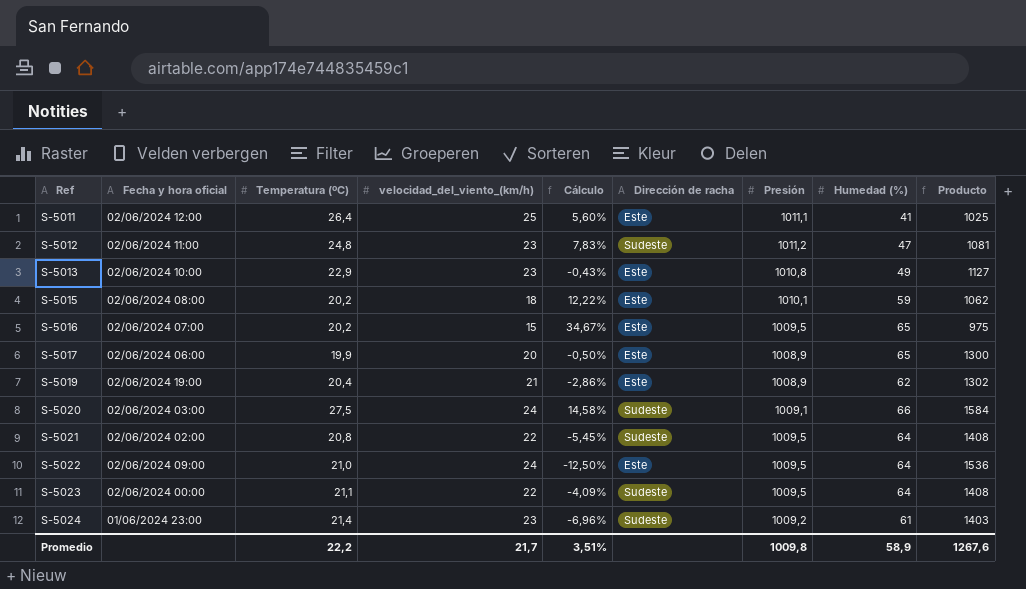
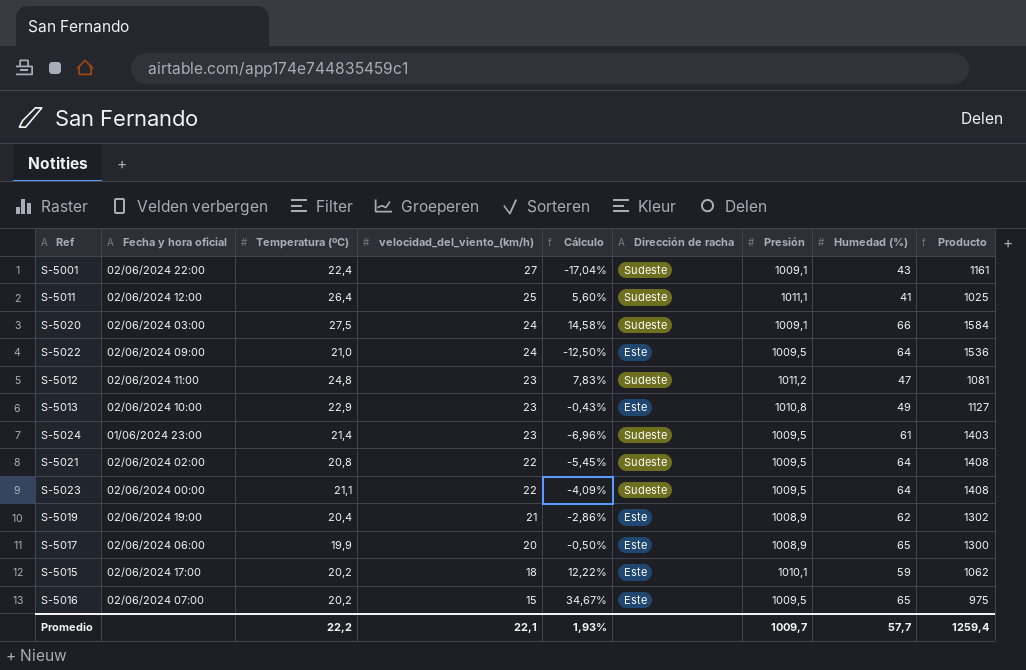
row order: Ref ascending -> velocidad_del_viento_(km/h) descending
row S-5001: none -> 02/06/2024 22:00 | 22,4 | 27 | -17,04% | Sudeste | 1009,1 | 43 | 1161
S-5011 | Dirección de racha: Este -> Sudeste
S-5024 | Presión: 1009,2 -> 1009,5
S-5015 | Fecha y hora oficial: 02/06/2024 08:00 -> 02/06/2024 17:00
Promedio | velocidad_del_viento_(km/h): 21,7 -> 22,1
Promedio | Cálculo: 3,51% -> 1,93%
Promedio | Presión: 1009,8 -> 1009,7
Promedio | Humedad (%): 58,9 -> 57,7
Promedio | Producto: 1267,6 -> 1259,4

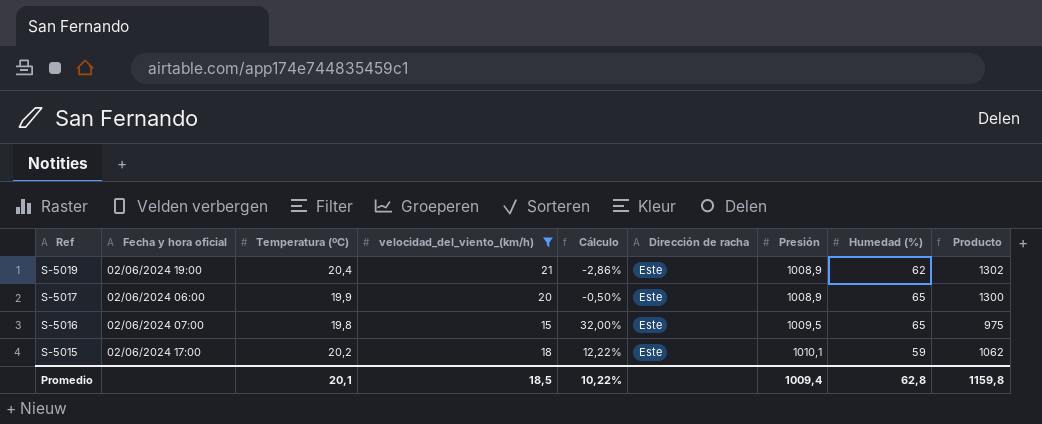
filter: none -> velocidad_del_viento_(km/h) <= 21
row order: velocidad_del_viento_(km/h) descending -> Ref descending
S-5016 | Temperatura (ºC): 20,2 -> 19,8
S-5016 | Cálculo: 34,67% -> 32,00%
Promedio | Temperatura (ºC): 22,2 -> 20,1
Promedio | velocidad_del_viento_(km/h): 22,1 -> 18,5
Promedio | Cálculo: 1,93% -> 10,22%
Promedio | Presión: 1009,7 -> 1009,4
Promedio | Humedad (%): 57,7 -> 62,8
Promedio | Producto: 1259,4 -> 1159,8

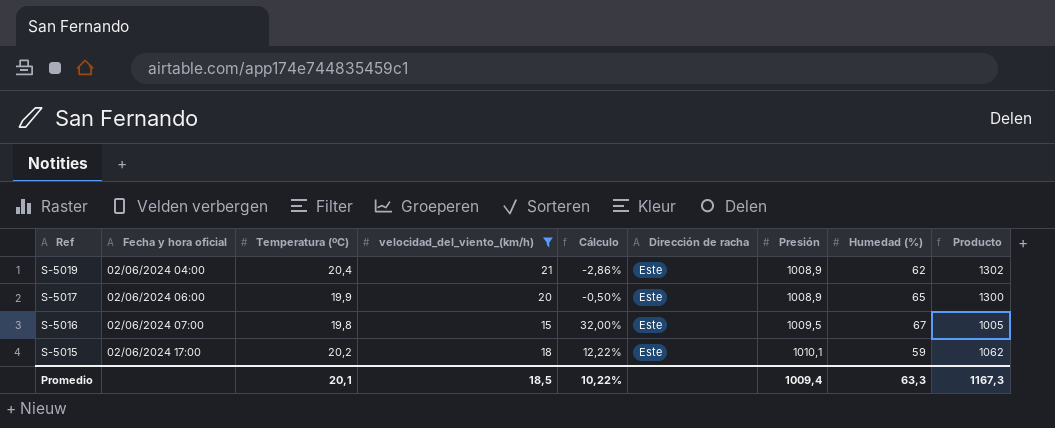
S-5019 | Fecha y hora oficial: 02/06/2024 19:00 -> 02/06/2024 04:00
S-5016 | Humedad (%): 65 -> 67
S-5016 | Producto: 975 -> 1005
Promedio | Humedad (%): 62,8 -> 63,3
Promedio | Producto: 1159,8 -> 1167,3

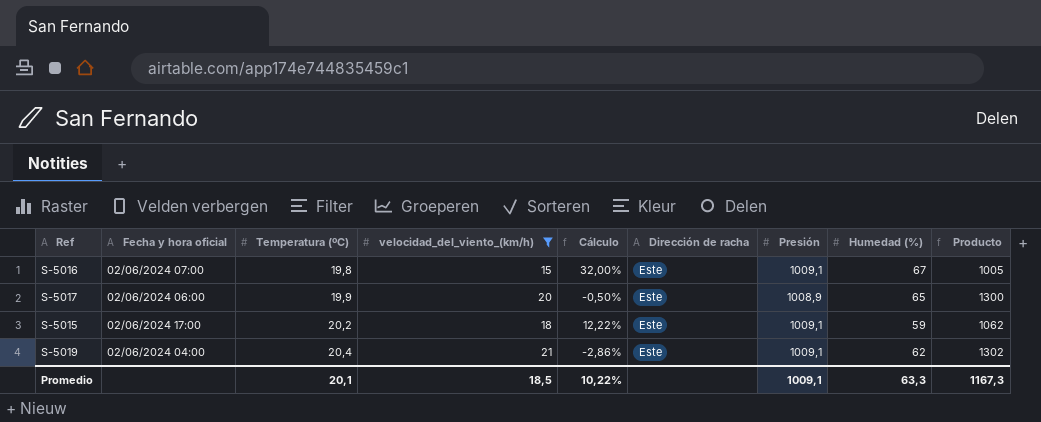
row order: Ref descending -> Temperatura (ºC) ascending
S-5016 | Presión: 1009,5 -> 1009,1
S-5015 | Presión: 1010,1 -> 1009,1
S-5019 | Presión: 1008,9 -> 1009,1
Promedio | Presión: 1009,4 -> 1009,1

